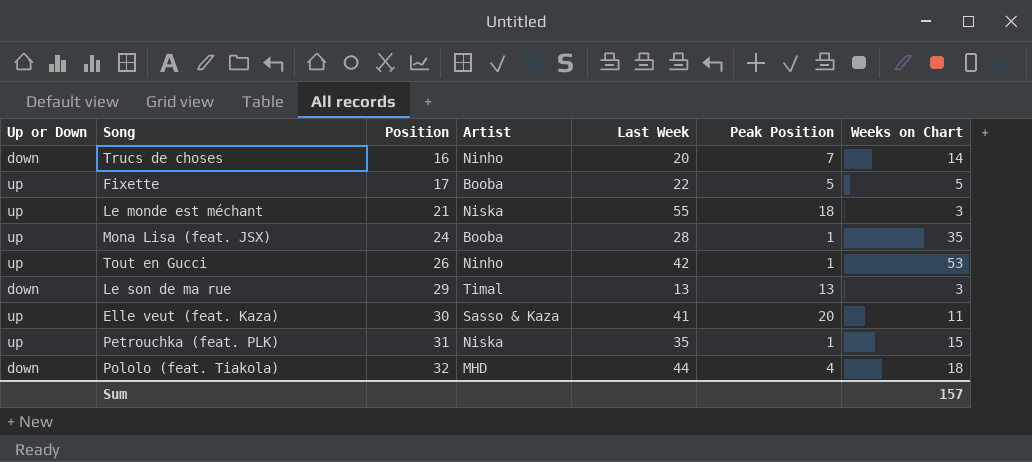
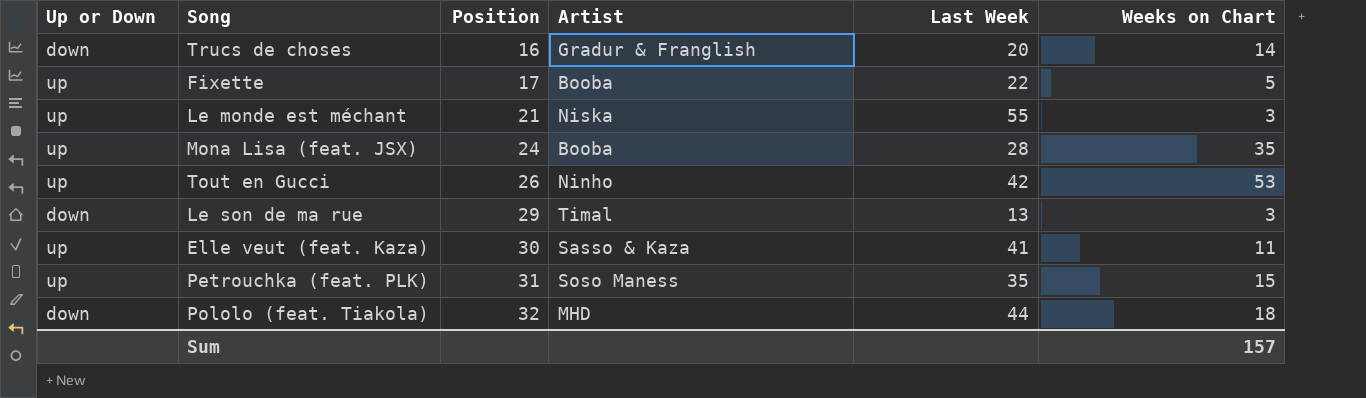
column Peak Position | position: 6 -> none
Trucs de choses | Artist: Ninho -> Gradur & Franglish
Petrouchka (feat. PLK) | Artist: Niska -> Soso Maness

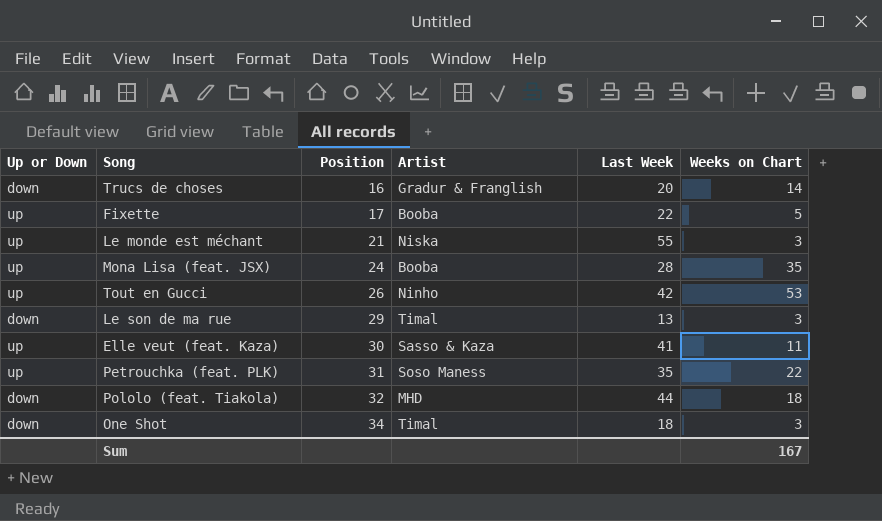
Petrouchka (feat. PLK) | Weeks on Chart: 15 -> 22
row One Shot: none -> down | 34 | Timal | 18 | 3
Sum | Weeks on Chart: 157 -> 167

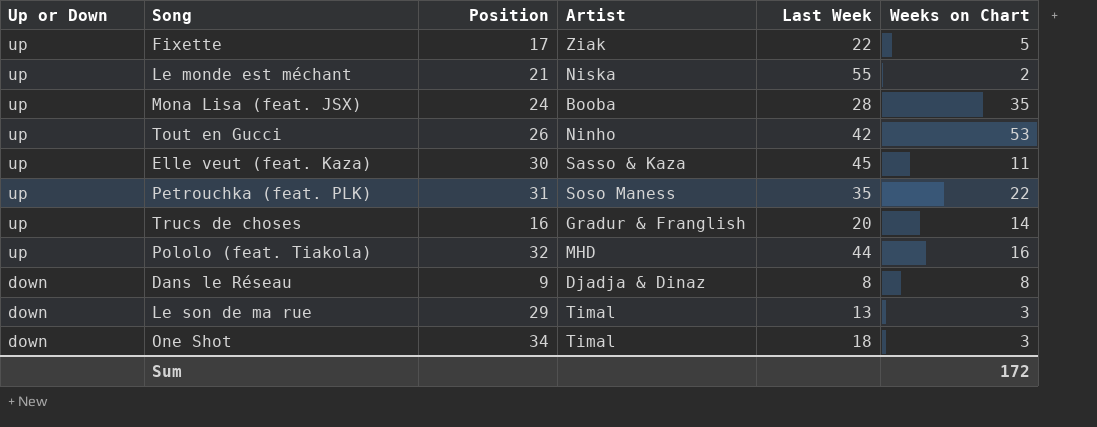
row order: Position ascending -> Up or Down descending
Fixette | Artist: Booba -> Ziak
Le monde est méchant | Weeks on Chart: 3 -> 2
Elle veut (feat. Kaza) | Last Week: 41 -> 45
Trucs de choses | Up or Down: down -> up
Pololo (feat. Tiakola) | Up or Down: down -> up
Pololo (feat. Tiakola) | Weeks on Chart: 18 -> 16
row Dans le Réseau: none -> down | 9 | Djadja & Dinaz | 8 | 8
Sum | Weeks on Chart: 167 -> 172

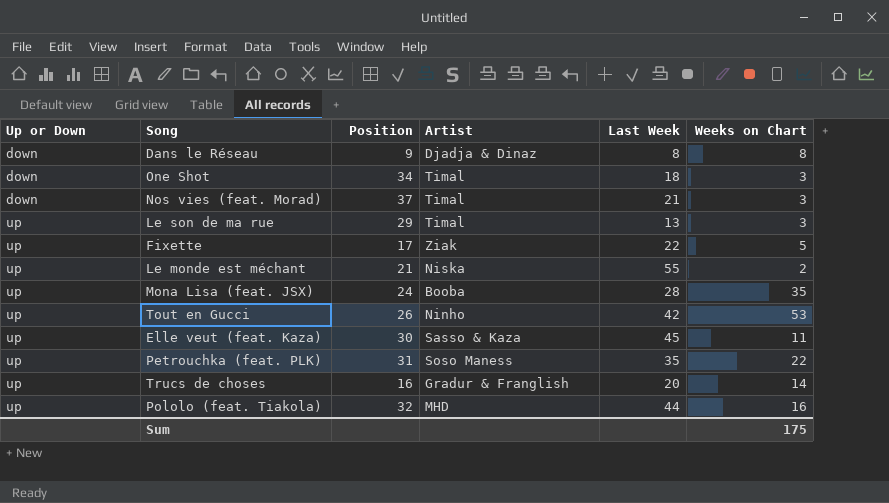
row order: Up or Down descending -> Up or Down ascending
row Nos vies (feat. Morad): none -> down | 37 | Timal | 21 | 3
Le son de ma rue | Up or Down: down -> up
Sum | Weeks on Chart: 172 -> 175

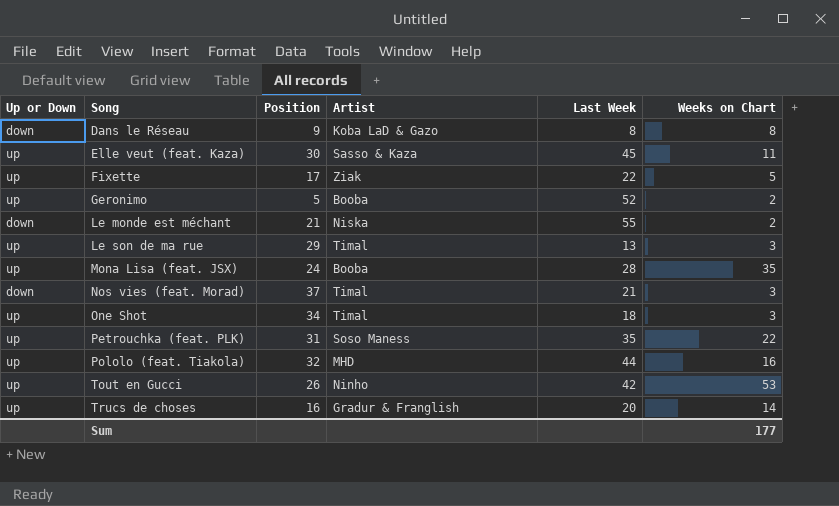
row order: Up or Down ascending -> Song ascending
Dans le Réseau | Artist: Djadja & Dinaz -> Koba LaD & Gazo
row Geronimo: none -> up | 5 | Booba | 52 | 2
Le monde est méchant | Up or Down: up -> down
One Shot | Up or Down: down -> up
Sum | Weeks on Chart: 175 -> 177

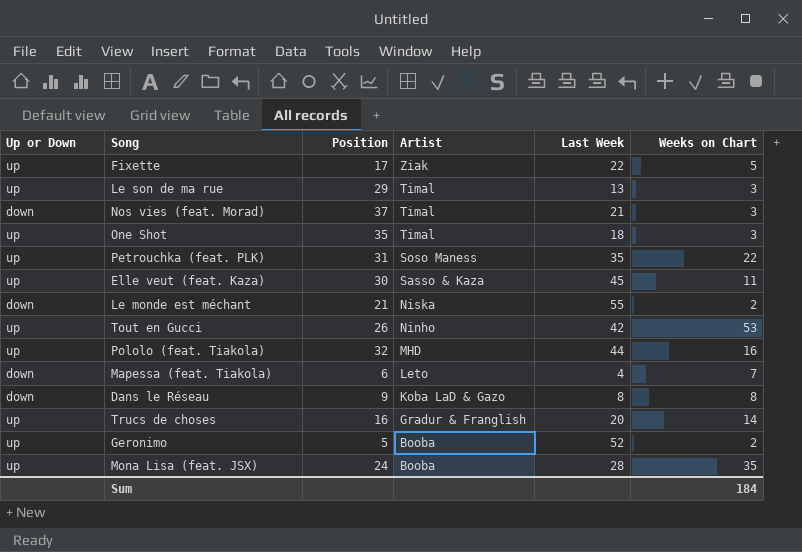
row order: Song ascending -> Artist descending
One Shot | Position: 34 -> 35
row Mapessa (feat. Tiakola): none -> down | 6 | Leto | 4 | 7
Sum | Weeks on Chart: 177 -> 184

